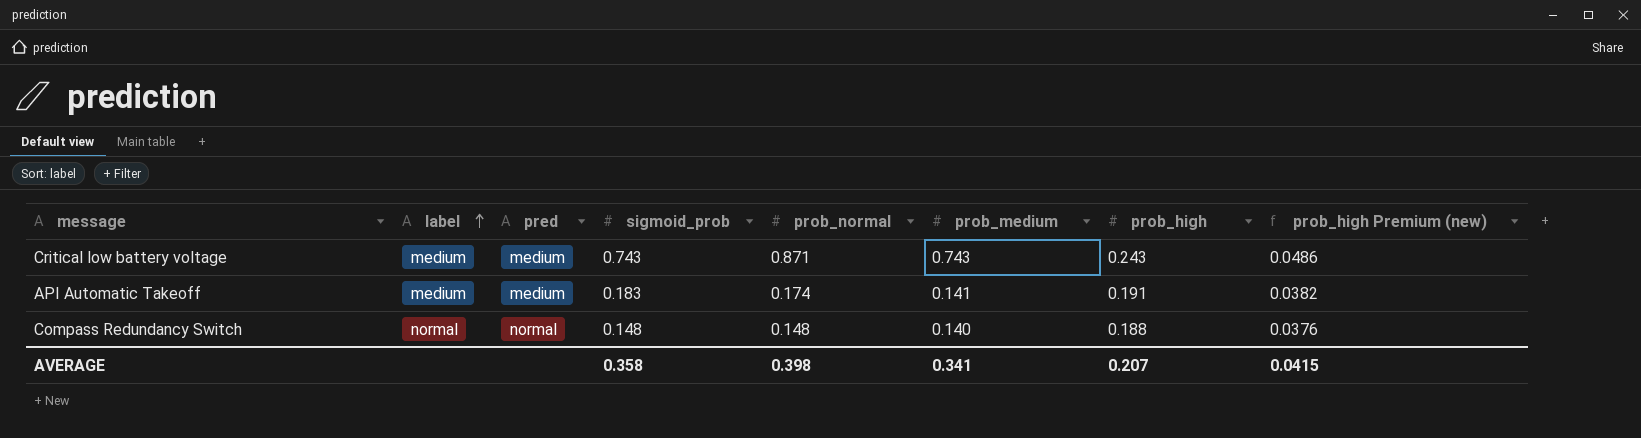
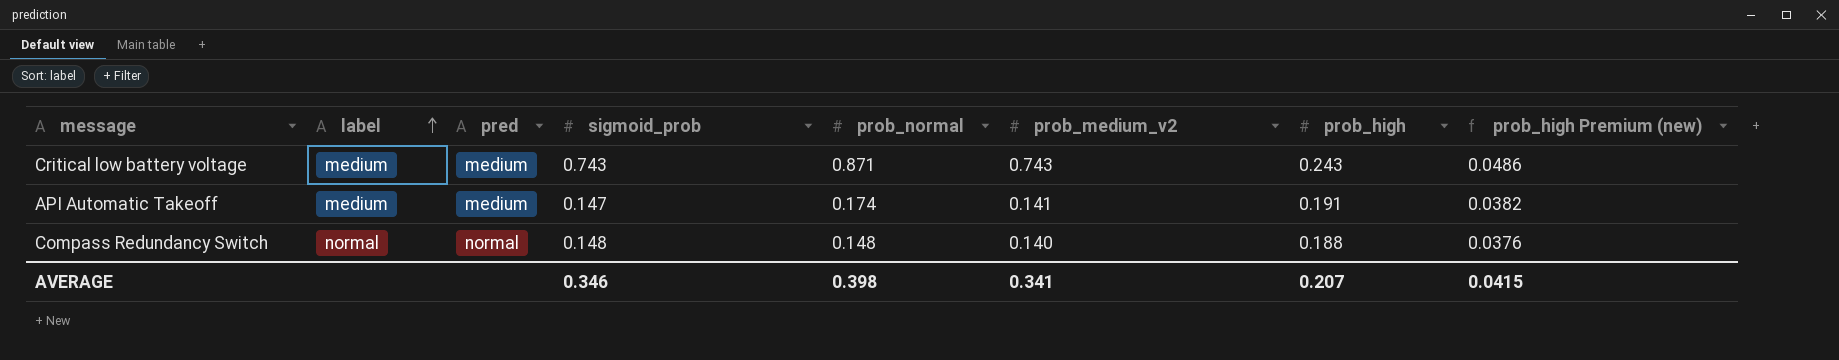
column name: prob_medium -> prob_medium_v2
API Automatic Takeoff | sigmoid_prob: 0.183 -> 0.147
AVERAGE | sigmoid_prob: 0.358 -> 0.346

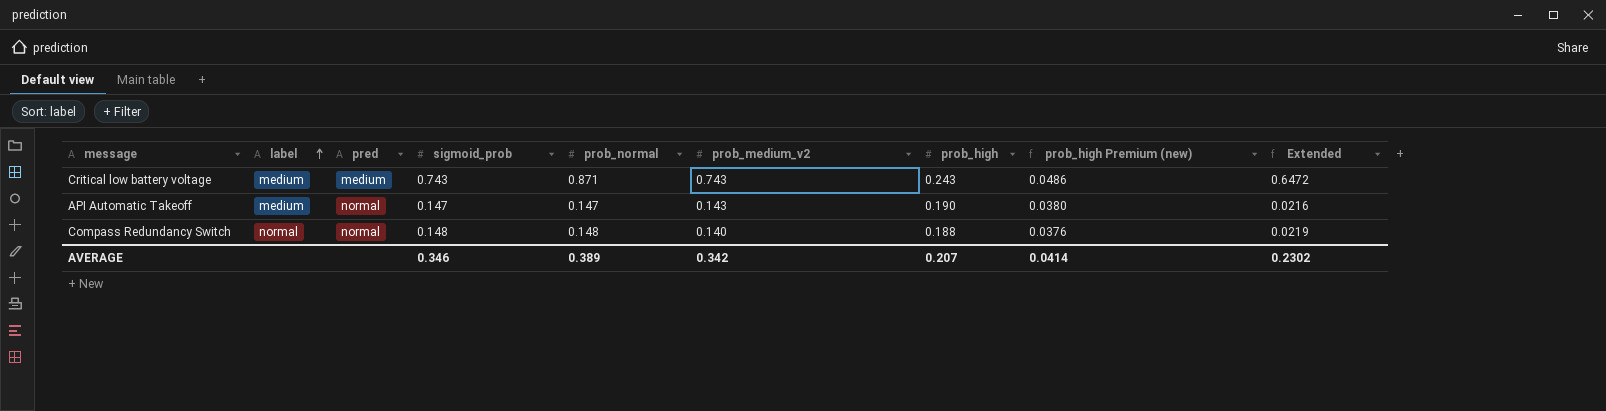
column Extended | formula: none -> [sigmoid_prob] * [prob_normal]
API Automatic Takeoff | pred: medium -> normal
API Automatic Takeoff | prob_normal: 0.174 -> 0.147
API Automatic Takeoff | prob_medium_v2: 0.141 -> 0.143
API Automatic Takeoff | prob_high: 0.191 -> 0.190
API Automatic Takeoff | prob_high Premium (new): 0.0382 -> 0.0380
AVERAGE | prob_normal: 0.398 -> 0.389
AVERAGE | prob_medium_v2: 0.341 -> 0.342
AVERAGE | prob_high Premium (new): 0.0415 -> 0.0414

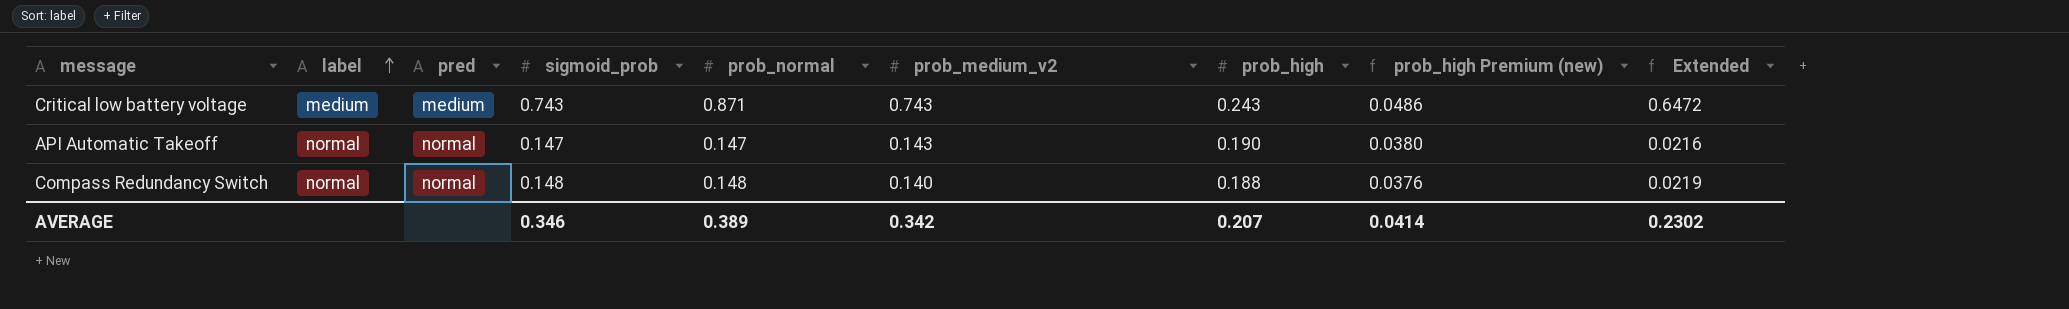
API Automatic Takeoff | label: medium -> normal

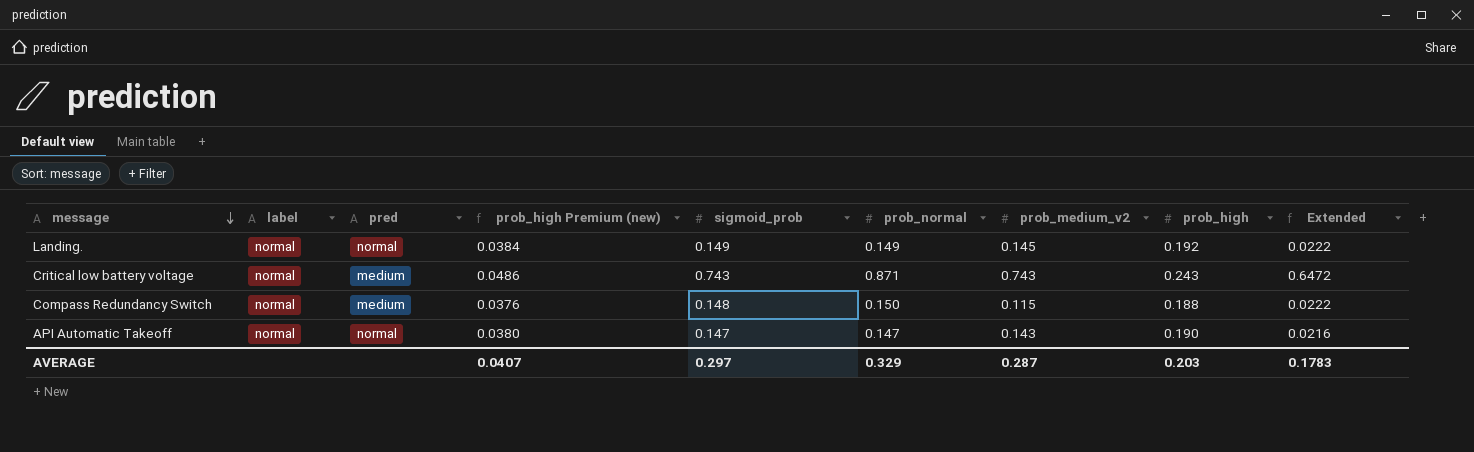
row order: label ascending -> message descending
column prob_high Premium (new) | position: 8 -> 4
row Landing.: none -> normal | normal | 0.0384 | 0.149 | 0.149 | 0.145 | 0.192 | 0.0222
Critical low battery voltage | label: medium -> normal
Compass Redundancy Switch | pred: normal -> medium
Compass Redundancy Switch | prob_normal: 0.148 -> 0.150
Compass Redundancy Switch | prob_medium_v2: 0.140 -> 0.115
Compass Redundancy Switch | Extended: 0.0219 -> 0.0222
AVERAGE | prob_high Premium (new): 0.0414 -> 0.0407
AVERAGE | sigmoid_prob: 0.346 -> 0.297
AVERAGE | prob_normal: 0.389 -> 0.329
AVERAGE | prob_medium_v2: 0.342 -> 0.287
AVERAGE | prob_high: 0.207 -> 0.203
AVERAGE | Extended: 0.2302 -> 0.1783

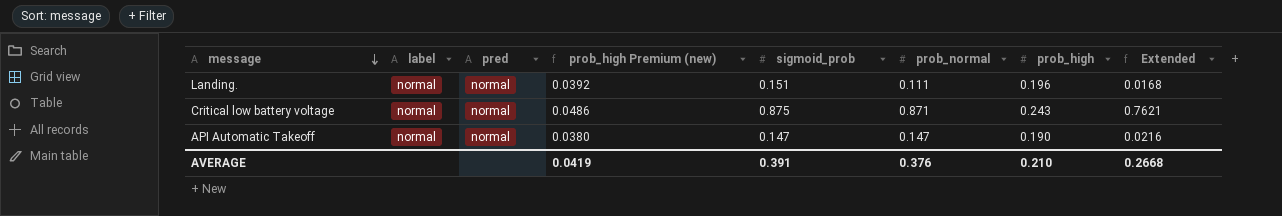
column prob_medium_v2 | position: 7 -> none
row Compass Redundancy Switch: normal | medium | 0.0376 | 0.148 | 0.150 | 0.115 | 0.188 | 0.0222 -> none
Landing. | prob_high Premium (new): 0.0384 -> 0.0392
Landing. | sigmoid_prob: 0.149 -> 0.151
Landing. | prob_normal: 0.149 -> 0.111
Landing. | prob_high: 0.192 -> 0.196
Landing. | Extended: 0.0222 -> 0.0168
Critical low battery voltage | pred: medium -> normal
Critical low battery voltage | sigmoid_prob: 0.743 -> 0.875
Critical low battery voltage | Extended: 0.6472 -> 0.7621
AVERAGE | prob_high Premium (new): 0.0407 -> 0.0419
AVERAGE | sigmoid_prob: 0.297 -> 0.391
AVERAGE | prob_normal: 0.329 -> 0.376
AVERAGE | prob_high: 0.203 -> 0.210
AVERAGE | Extended: 0.1783 -> 0.2668

